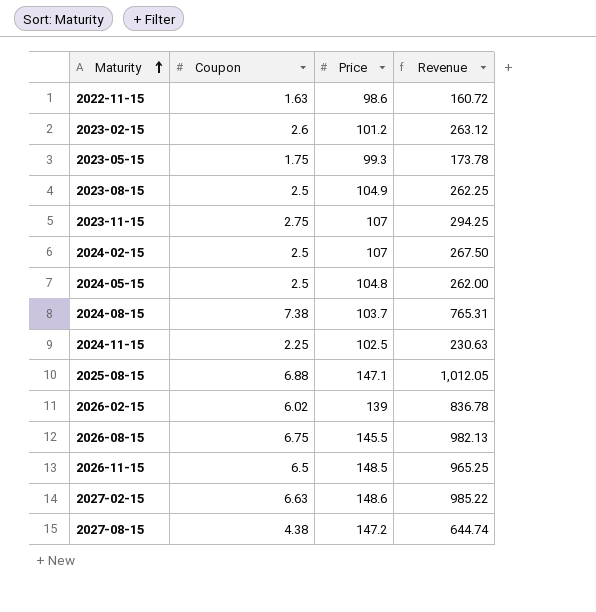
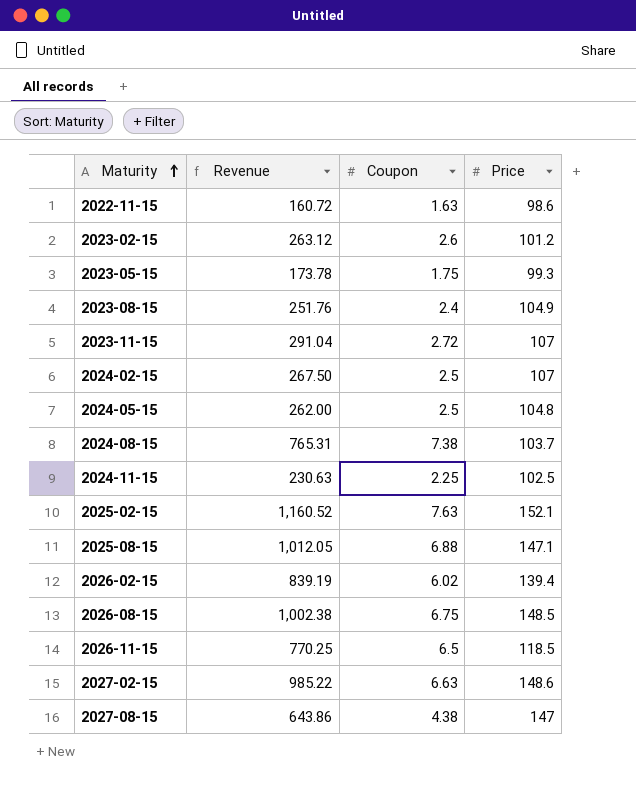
column Revenue | position: 4 -> 2
2023-08-15 | Revenue: 262.25 -> 251.76
2023-08-15 | Coupon: 2.5 -> 2.4
2023-11-15 | Revenue: 294.25 -> 291.04
2023-11-15 | Coupon: 2.75 -> 2.72
row 2025-02-15: none -> 1,160.52 | 7.63 | 152.1
2026-02-15 | Revenue: 836.78 -> 839.19
2026-02-15 | Price: 139 -> 139.4
2026-08-15 | Revenue: 982.13 -> 1,002.38
2026-08-15 | Price: 145.5 -> 148.5
2026-11-15 | Revenue: 965.25 -> 770.25
2026-11-15 | Price: 148.5 -> 118.5
2027-08-15 | Revenue: 644.74 -> 643.86
2027-08-15 | Price: 147.2 -> 147

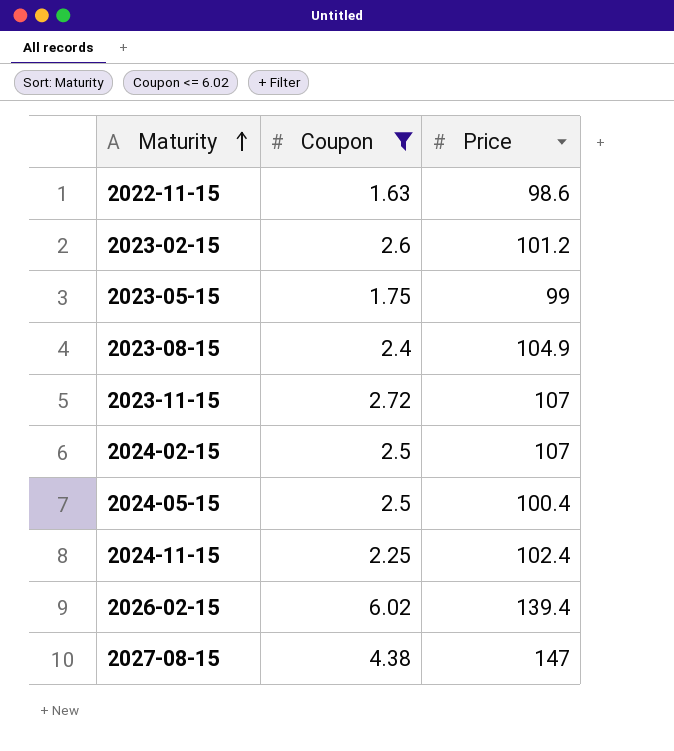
filter: none -> Coupon <= 6.02
column Revenue | formula: [Coupon] * [Price] -> none
2023-05-15 | Price: 99.3 -> 99
2024-05-15 | Price: 104.8 -> 100.4
2024-11-15 | Price: 102.5 -> 102.4

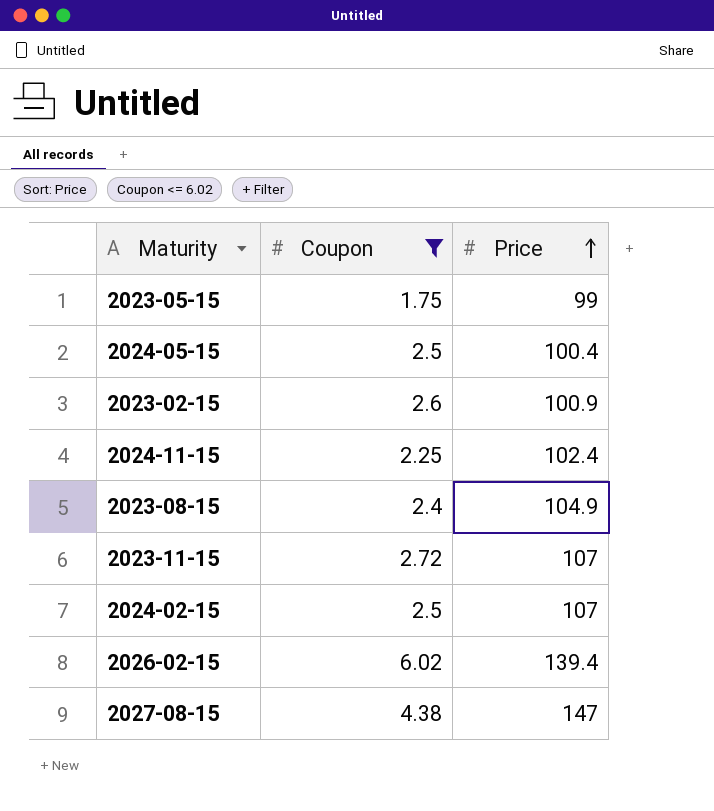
row order: Maturity ascending -> Price ascending
row 2022-11-15: 1.63 | 98.6 -> none
2023-02-15 | Price: 101.2 -> 100.9

